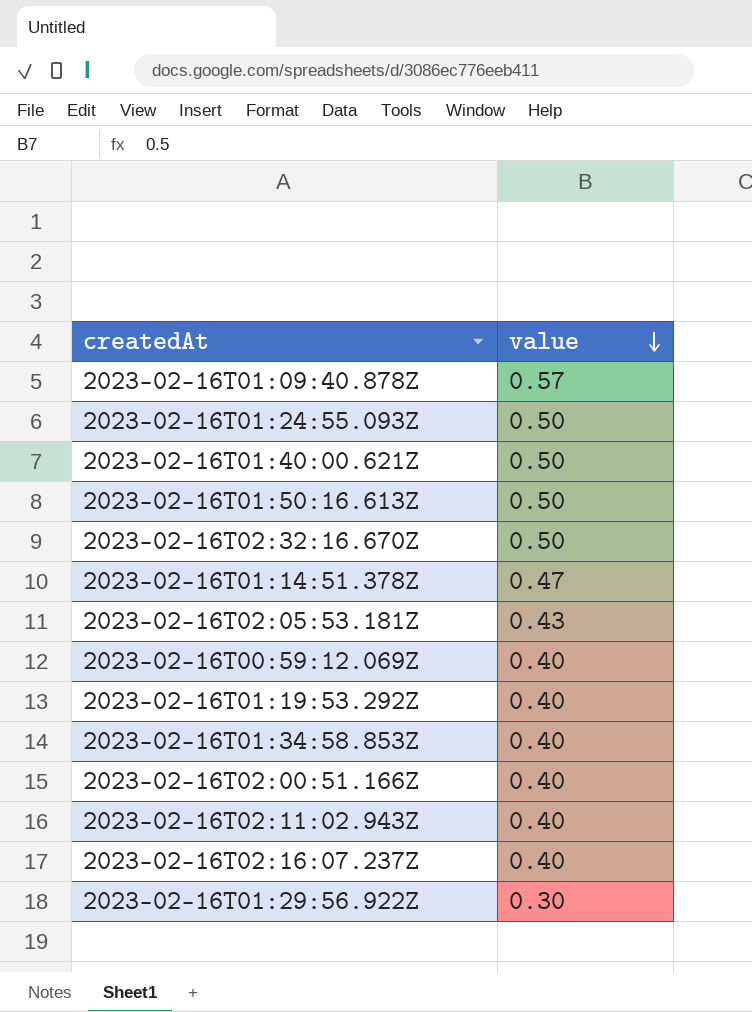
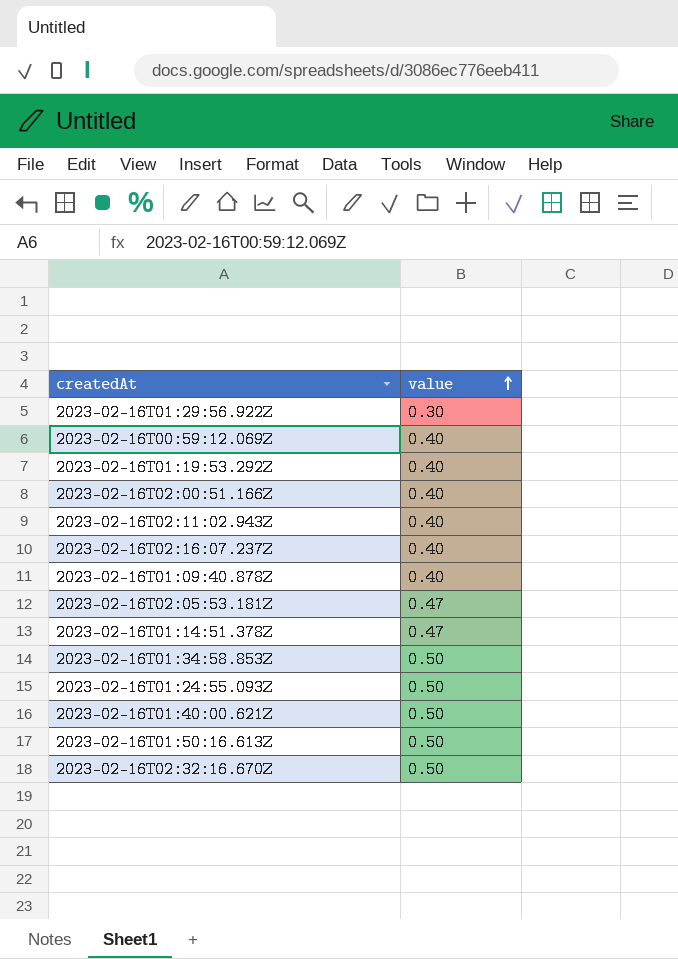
row order: value descending -> value ascending
2023-02-16T01:09:40.878Z | value: 0.57 -> 0.40
2023-02-16T02:05:53.181Z | value: 0.43 -> 0.47
2023-02-16T01:34:58.853Z | value: 0.40 -> 0.50

